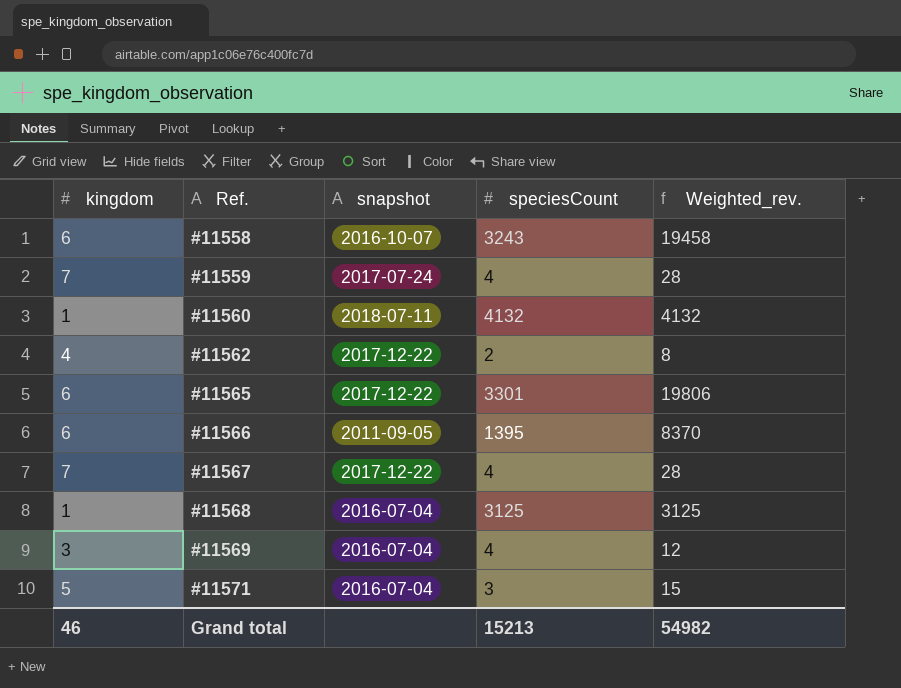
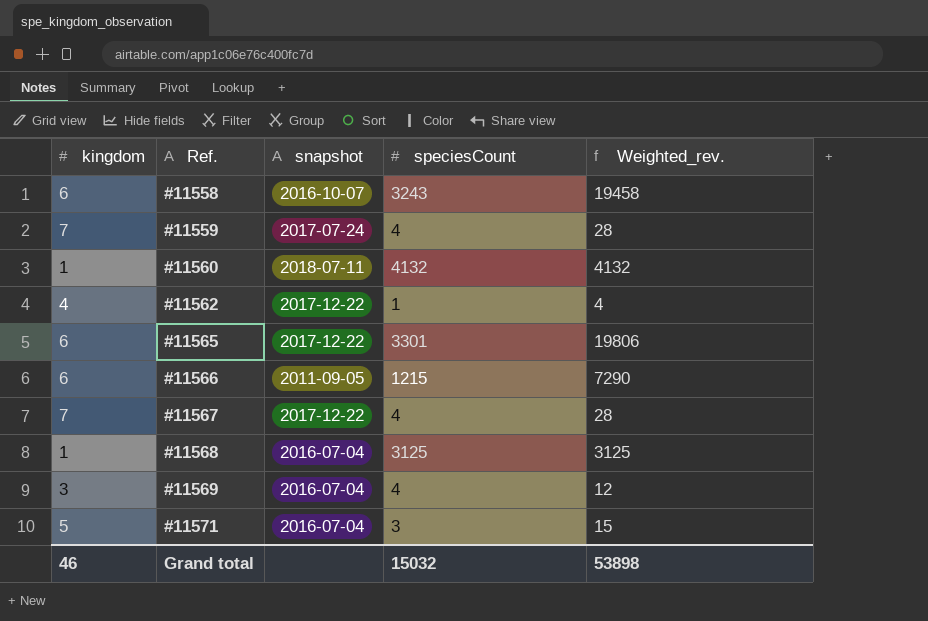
#11562 | speciesCount: 2 -> 1
#11562 | Weighted_rev.: 8 -> 4
#11566 | speciesCount: 1395 -> 1215
#11566 | Weighted_rev.: 8370 -> 7290
Grand total | speciesCount: 15213 -> 15032
Grand total | Weighted_rev.: 54982 -> 53898

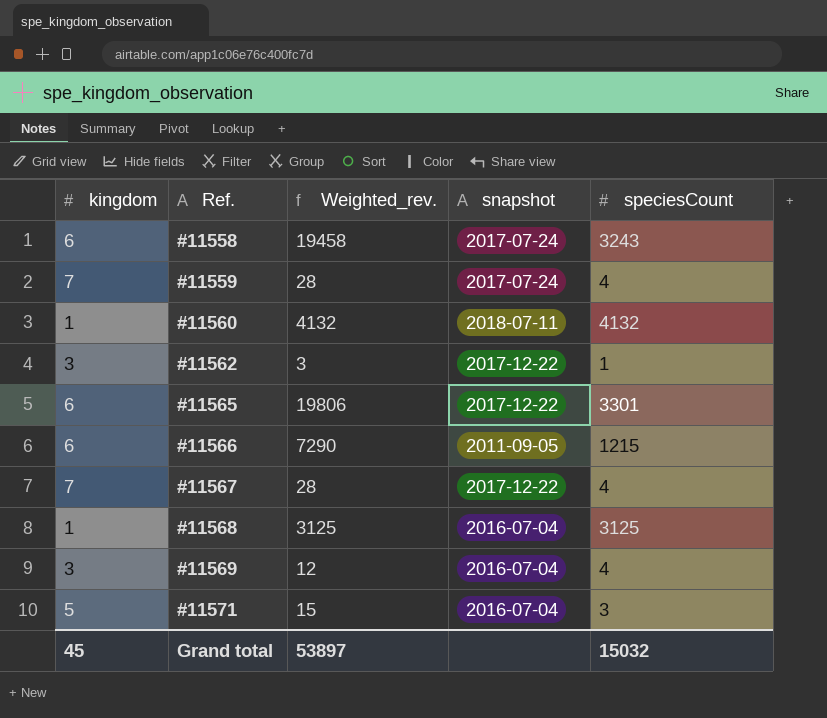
column Weighted_rev. | position: 5 -> 3
#11558 | snapshot: 2016-10-07 -> 2017-07-24
#11562 | kingdom: 4 -> 3
#11562 | Weighted_rev.: 4 -> 3
Grand total | kingdom: 46 -> 45
Grand total | Weighted_rev.: 53898 -> 53897

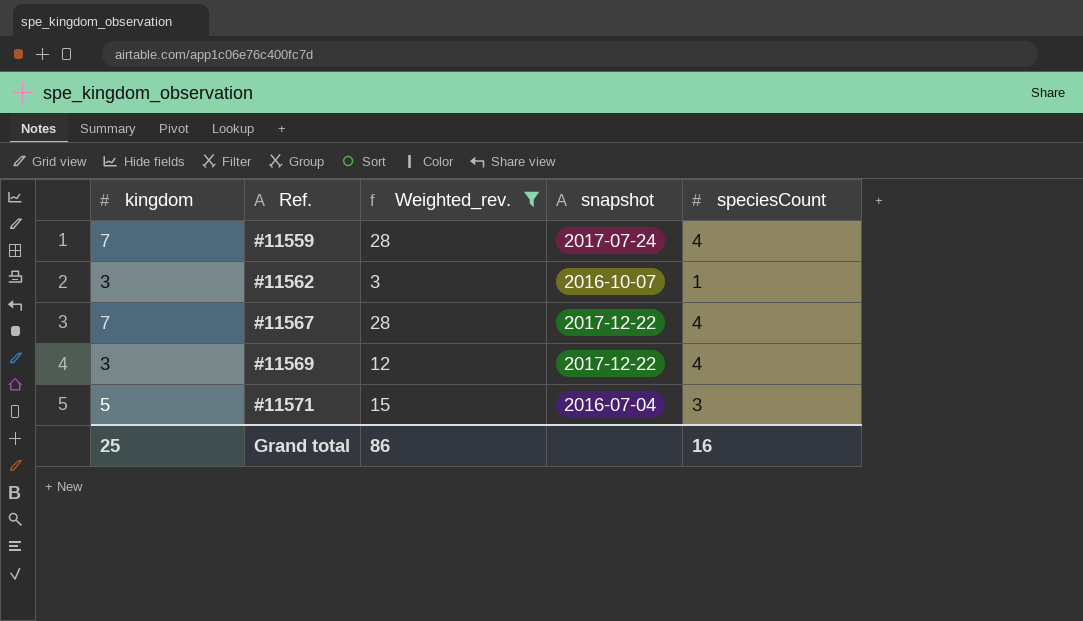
filter: none -> Weighted_rev. <= 28
#11562 | snapshot: 2017-12-22 -> 2016-10-07
#11569 | snapshot: 2016-07-04 -> 2017-12-22
Grand total | kingdom: 45 -> 25
Grand total | Weighted_rev.: 53897 -> 86
Grand total | speciesCount: 15032 -> 16

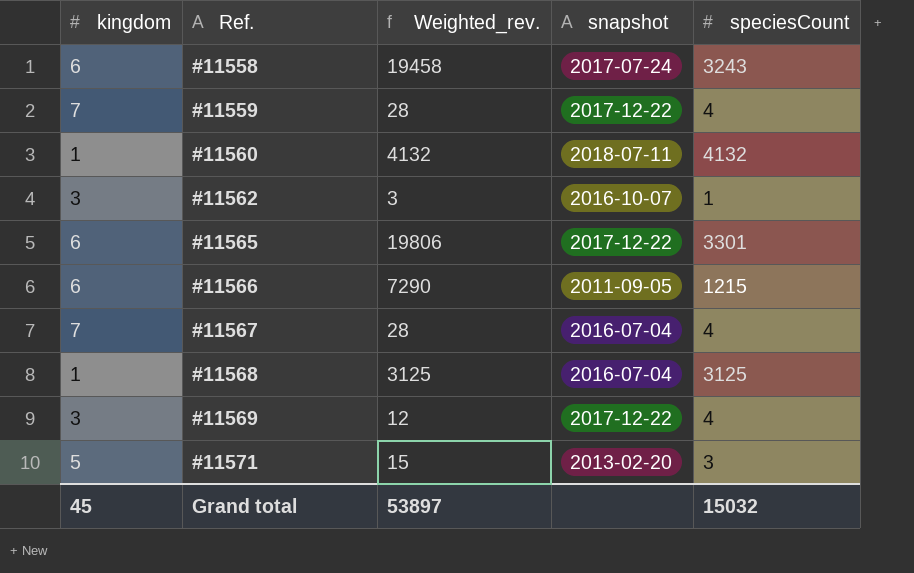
filter: Weighted_rev. <= 28 -> none
#11559 | snapshot: 2017-07-24 -> 2017-12-22
#11567 | snapshot: 2017-12-22 -> 2016-07-04
#11571 | snapshot: 2016-07-04 -> 2013-02-20
Grand total | kingdom: 25 -> 45
Grand total | Weighted_rev.: 86 -> 53897
Grand total | speciesCount: 16 -> 15032

